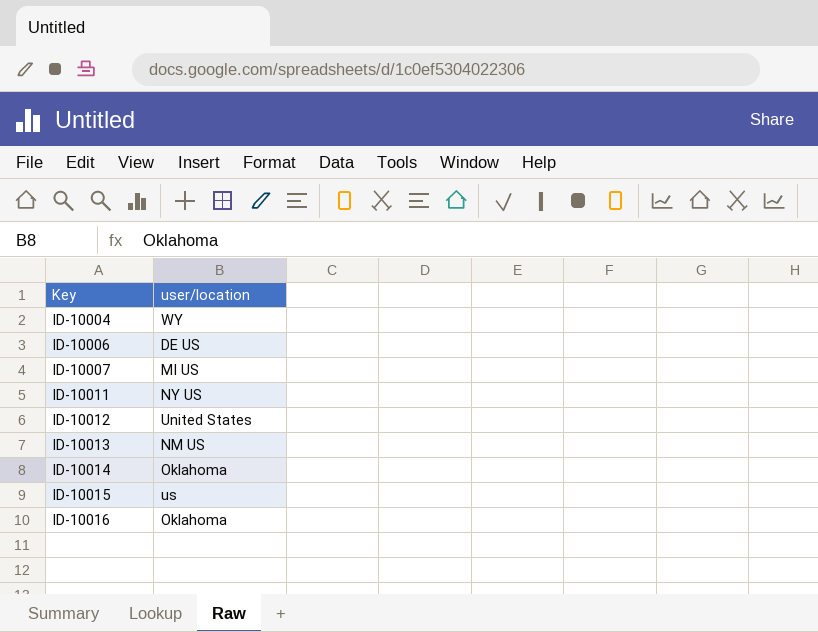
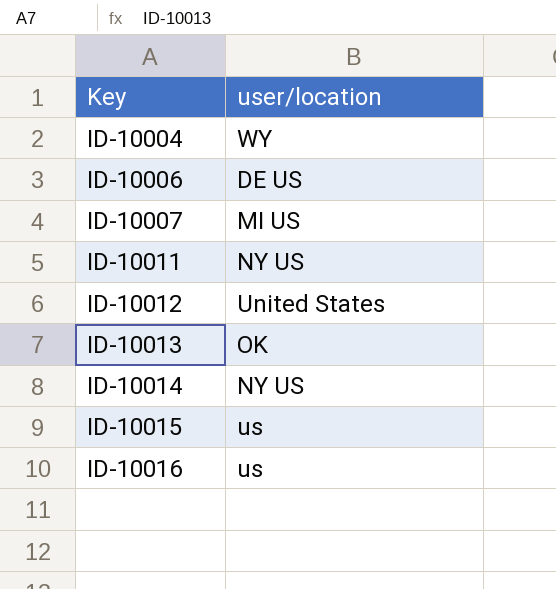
ID-10013 | user/location: NM US -> OK
ID-10014 | user/location: Oklahoma -> NY US
ID-10016 | user/location: Oklahoma -> us

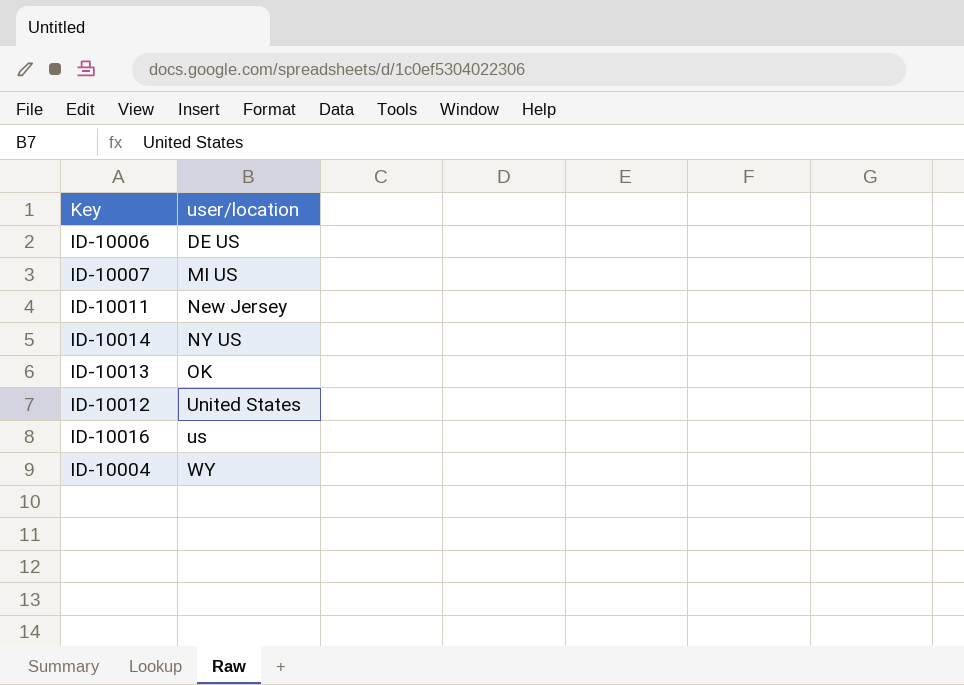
row order: Key ascending -> user/location ascending
row ID-10015: us -> none
ID-10011 | user/location: NY US -> New Jersey

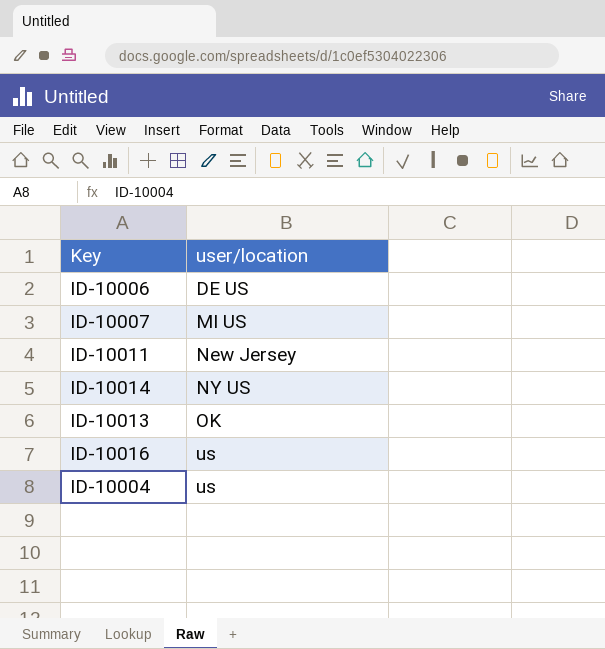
row ID-10012: United States -> none
ID-10004 | user/location: WY -> us

